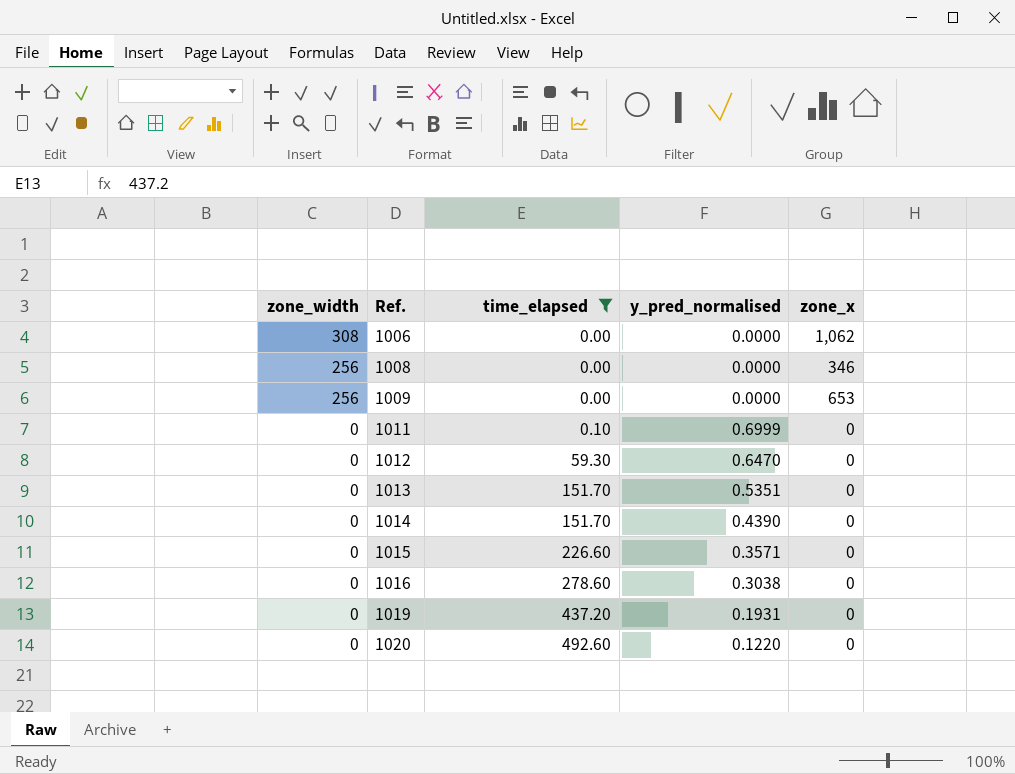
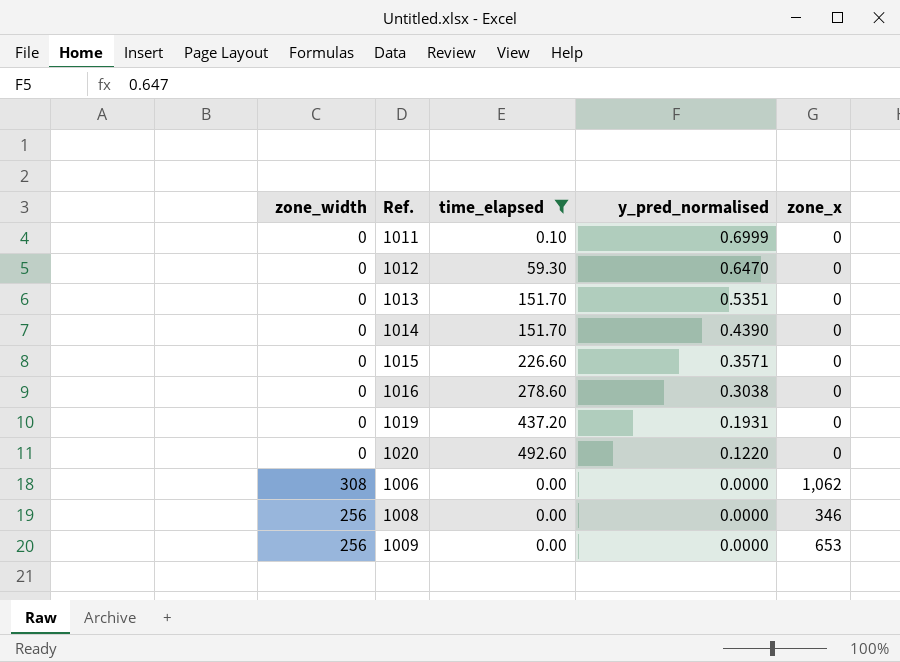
row order: zone_width descending -> y_pred_normalised descending

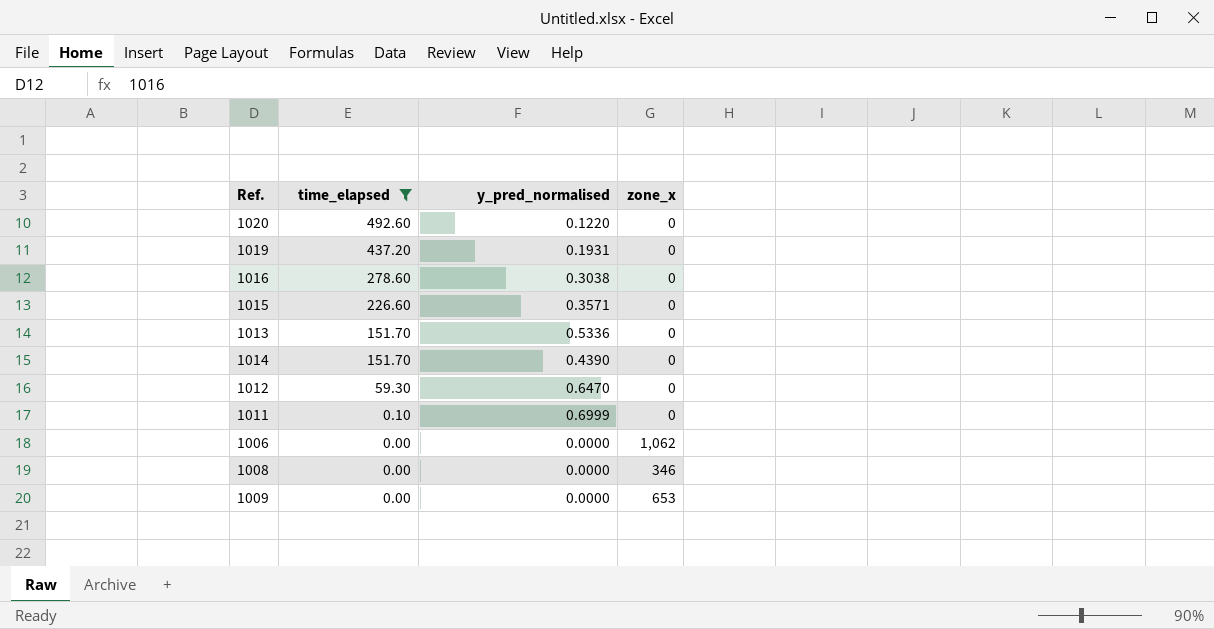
row order: y_pred_normalised descending -> time_elapsed descending
column zone_width | position: 1 -> none
1013 | y_pred_normalised: 0.5351 -> 0.5336

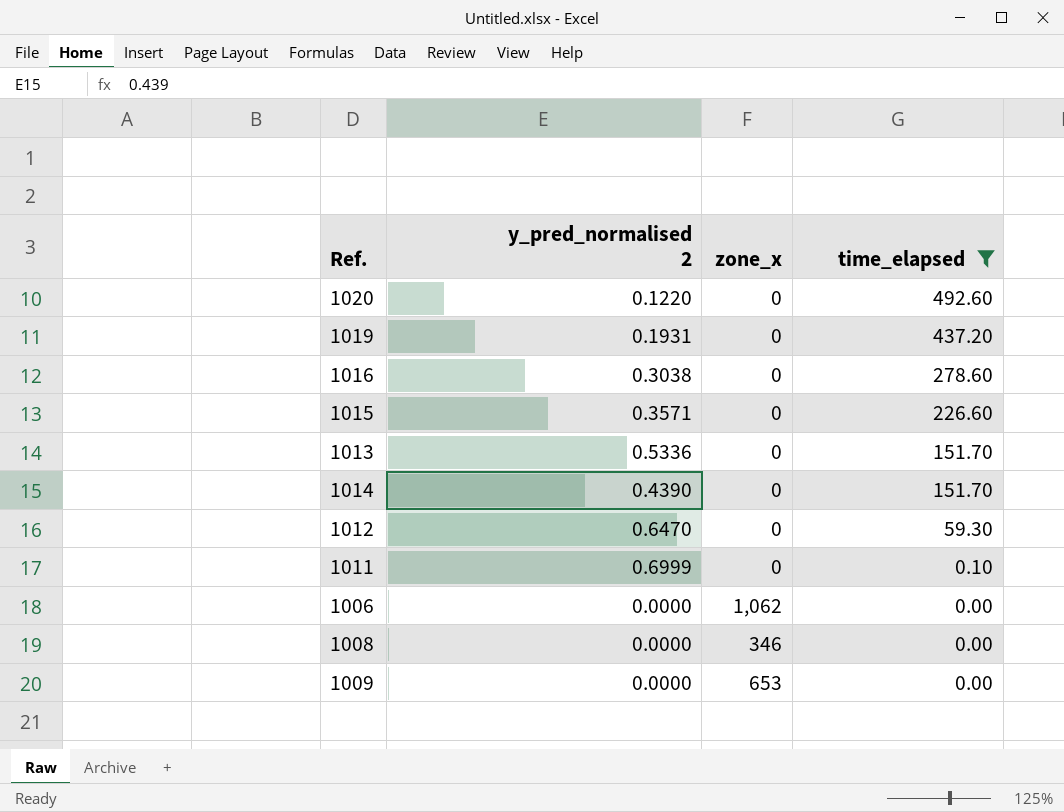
column name: y_pred_normalised -> y_pred_normalised 2
column time_elapsed | position: 2 -> 4

